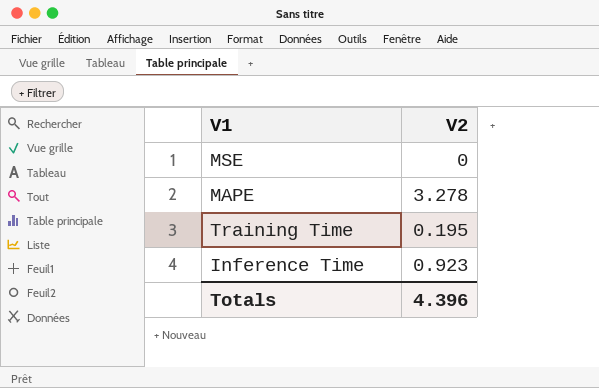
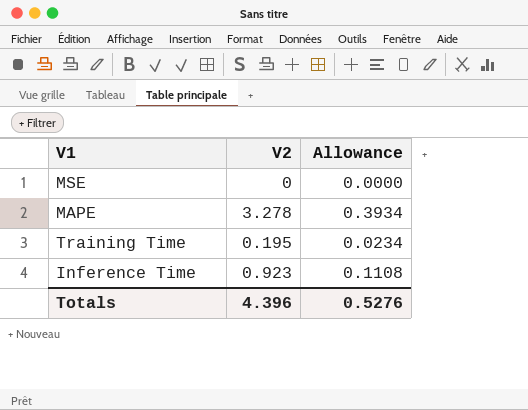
column Allowance | formula: none -> [V2] * 0.12

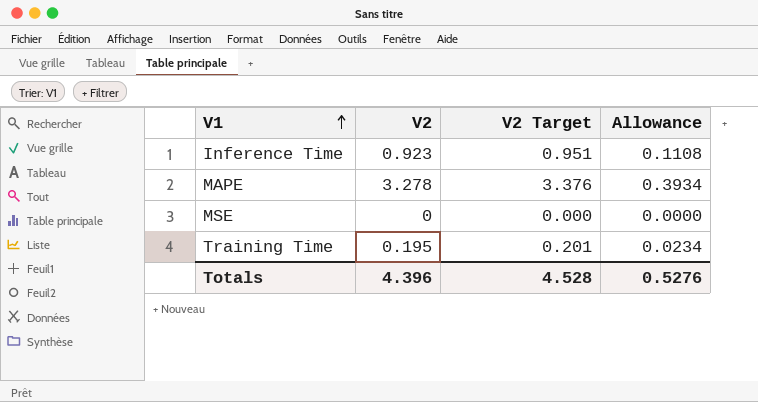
row order: none -> V1 ascending
column V2 Target | formula: none -> [V2] * 1.03

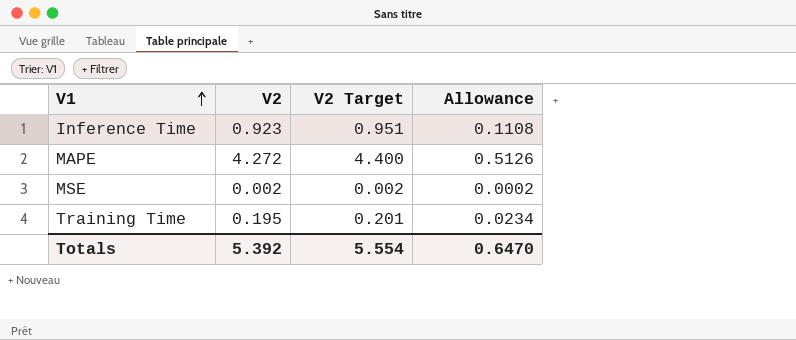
MAPE | V2: 3.278 -> 4.272
MAPE | V2 Target: 3.376 -> 4.400
MAPE | Allowance: 0.3934 -> 0.5126
MSE | V2: 0 -> 0.002
MSE | V2 Target: 0.000 -> 0.002
MSE | Allowance: 0.0000 -> 0.0002
Totals | V2: 4.396 -> 5.392
Totals | V2 Target: 4.528 -> 5.554
Totals | Allowance: 0.5276 -> 0.6470

